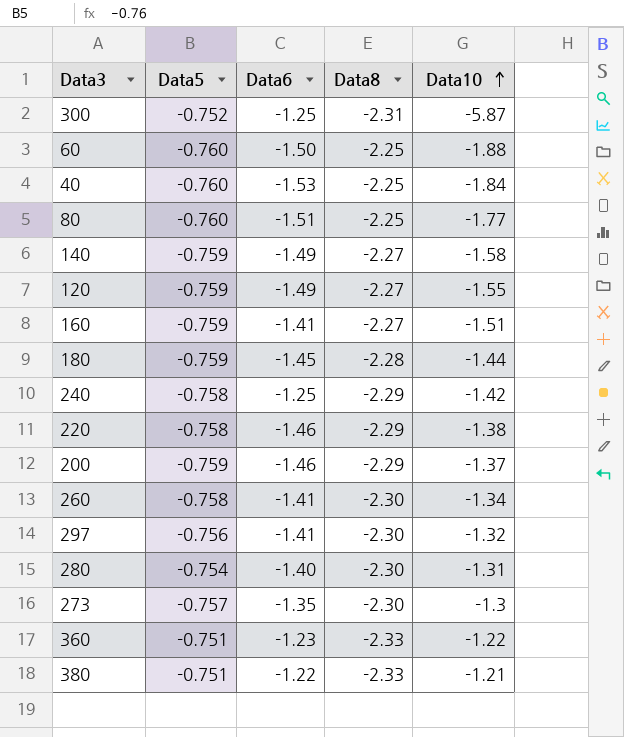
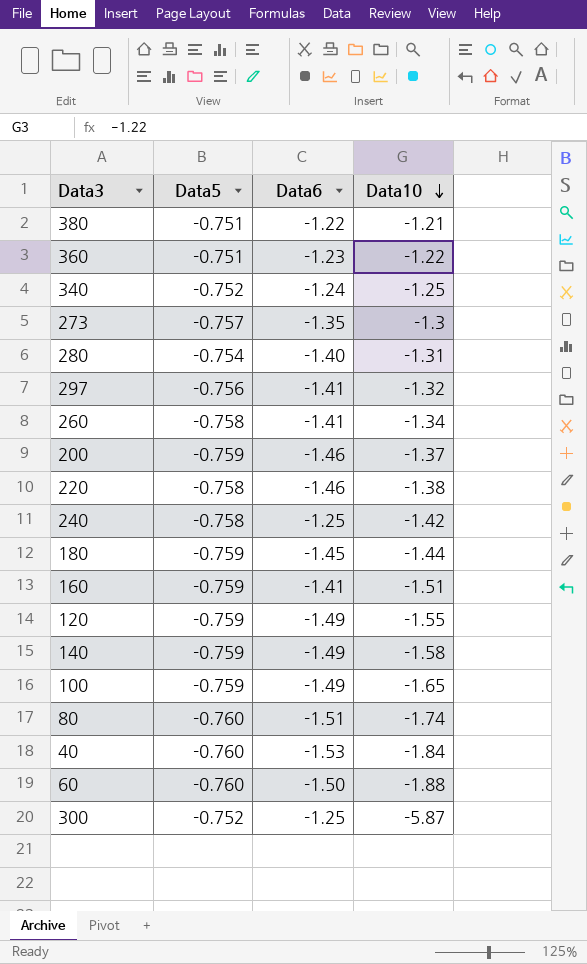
row order: Data10 ascending -> Data10 descending
column Data8 | position: 4 -> none
row 340: none -> -0.752 | -1.24 | -1.25
row 100: none -> -0.759 | -1.49 | -1.65
80 | Data10: -1.77 -> -1.74

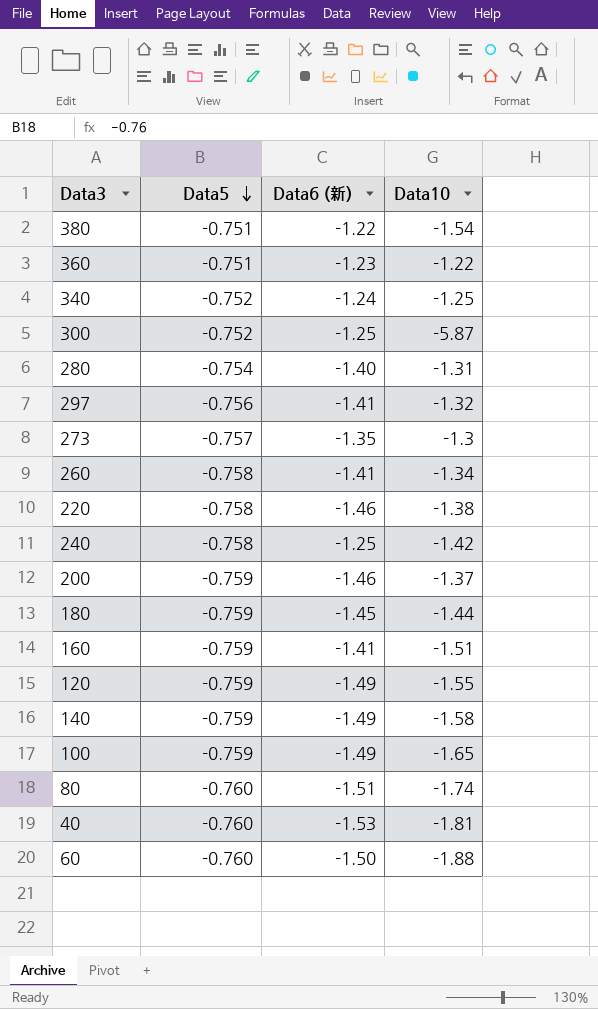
row order: Data10 descending -> Data5 descending
column name: Data6 -> Data6 (新)
380 | Data10: -1.21 -> -1.54
40 | Data10: -1.84 -> -1.81

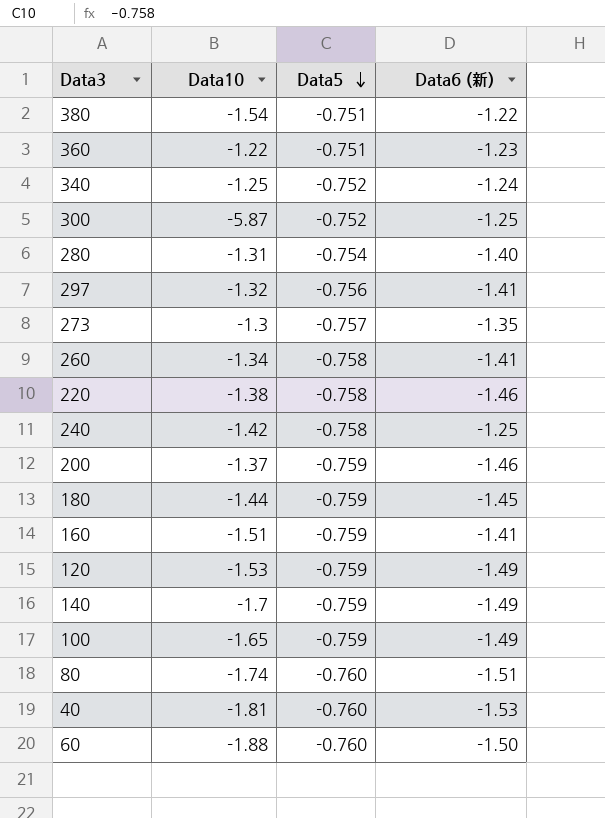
column Data10 | position: 4 -> 2
120 | Data10: -1.55 -> -1.53
140 | Data10: -1.58 -> -1.7

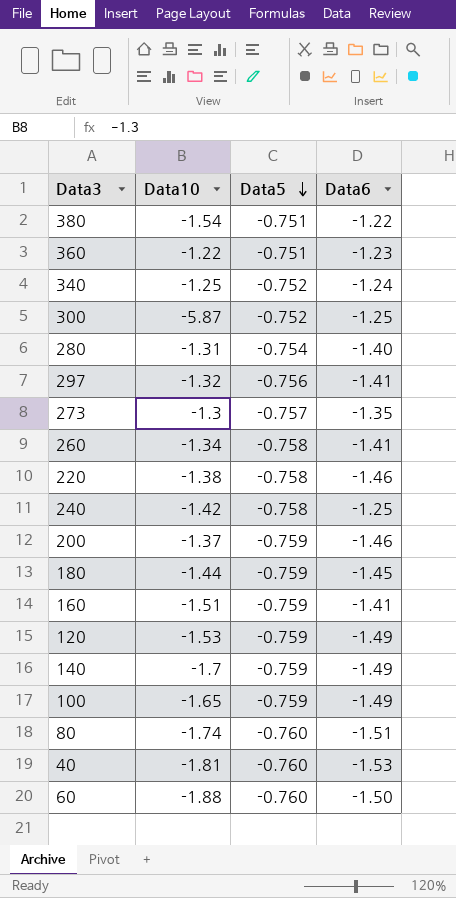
column name: Data6 (新) -> Data6

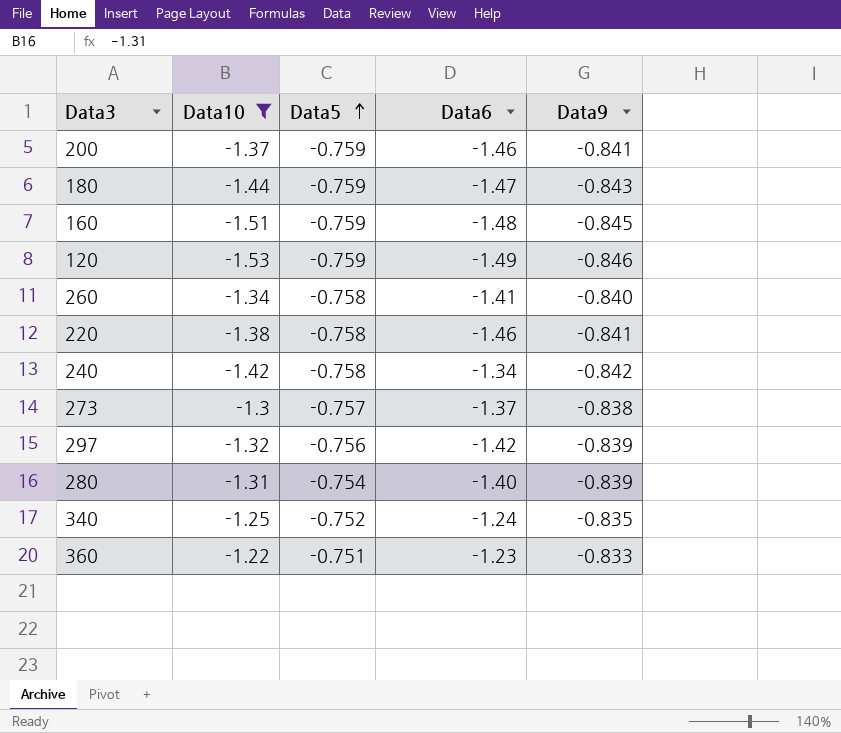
filter: none -> Data10 >= -1.53
row order: Data5 descending -> Data5 ascending
column Data9 | position: none -> 5
180 | Data6: -1.45 -> -1.47
160 | Data6: -1.41 -> -1.48
240 | Data6: -1.25 -> -1.34
273 | Data6: -1.35 -> -1.37
297 | Data6: -1.41 -> -1.42

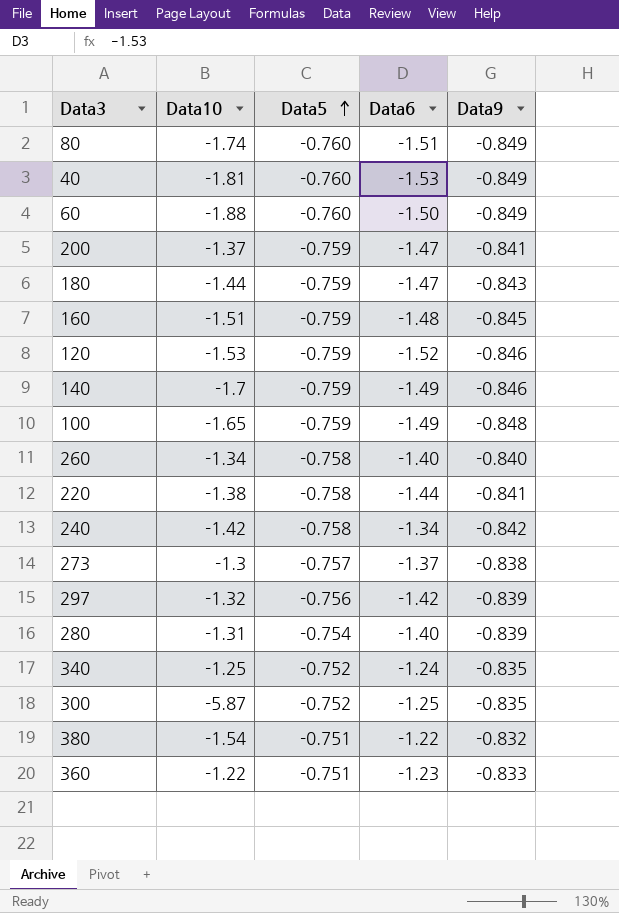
filter: Data10 >= -1.53 -> none
200 | Data6: -1.46 -> -1.47
120 | Data6: -1.49 -> -1.52
260 | Data6: -1.41 -> -1.40
220 | Data6: -1.46 -> -1.44

